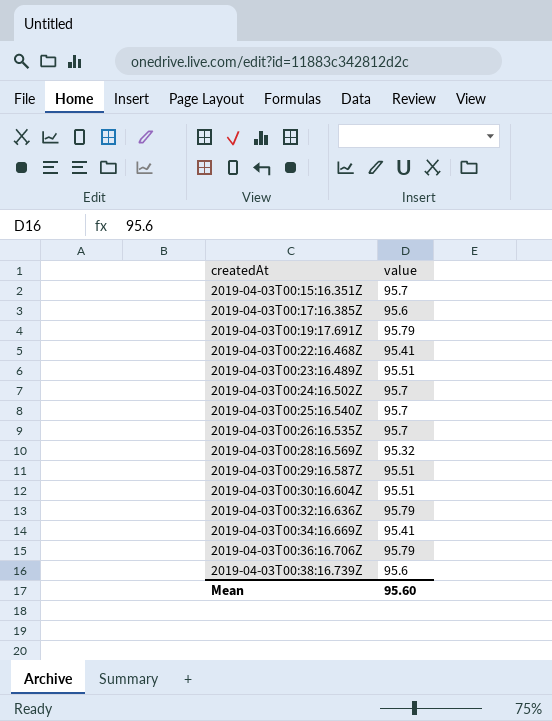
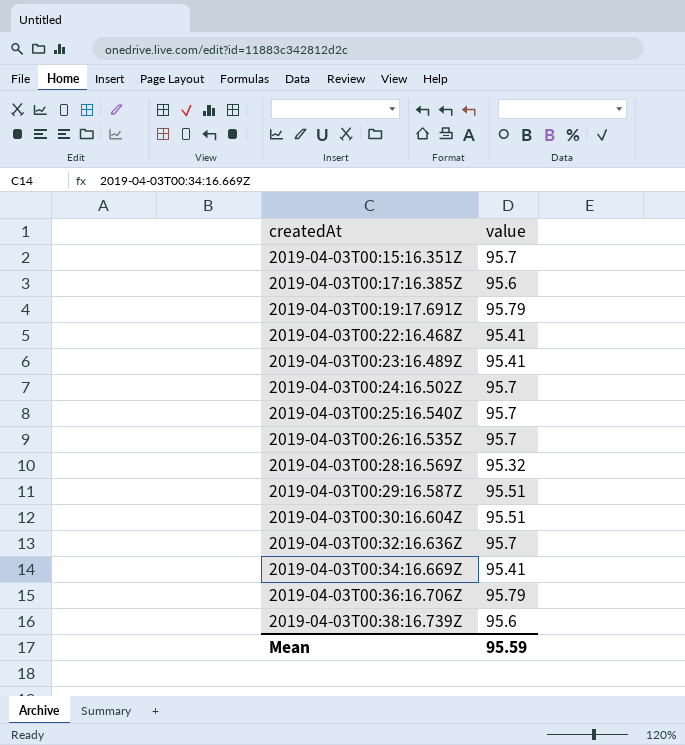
2019-04-03T00:23:16.489Z | value: 95.51 -> 95.41
2019-04-03T00:32:16.636Z | value: 95.79 -> 95.7
Mean | value: 95.60 -> 95.59

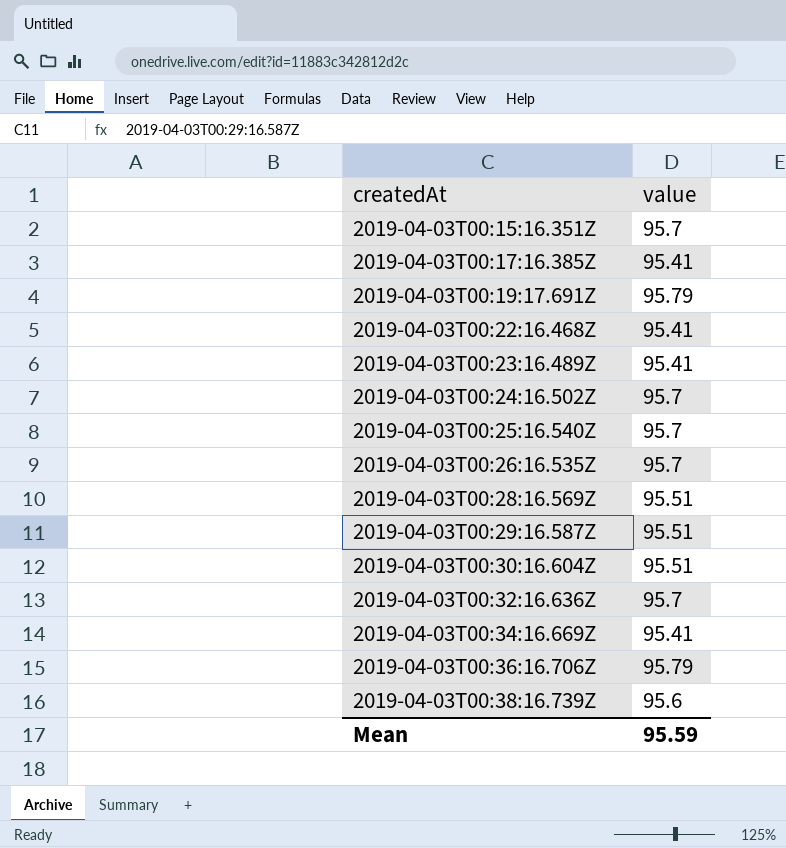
2019-04-03T00:17:16.385Z | value: 95.6 -> 95.41
2019-04-03T00:28:16.569Z | value: 95.32 -> 95.51

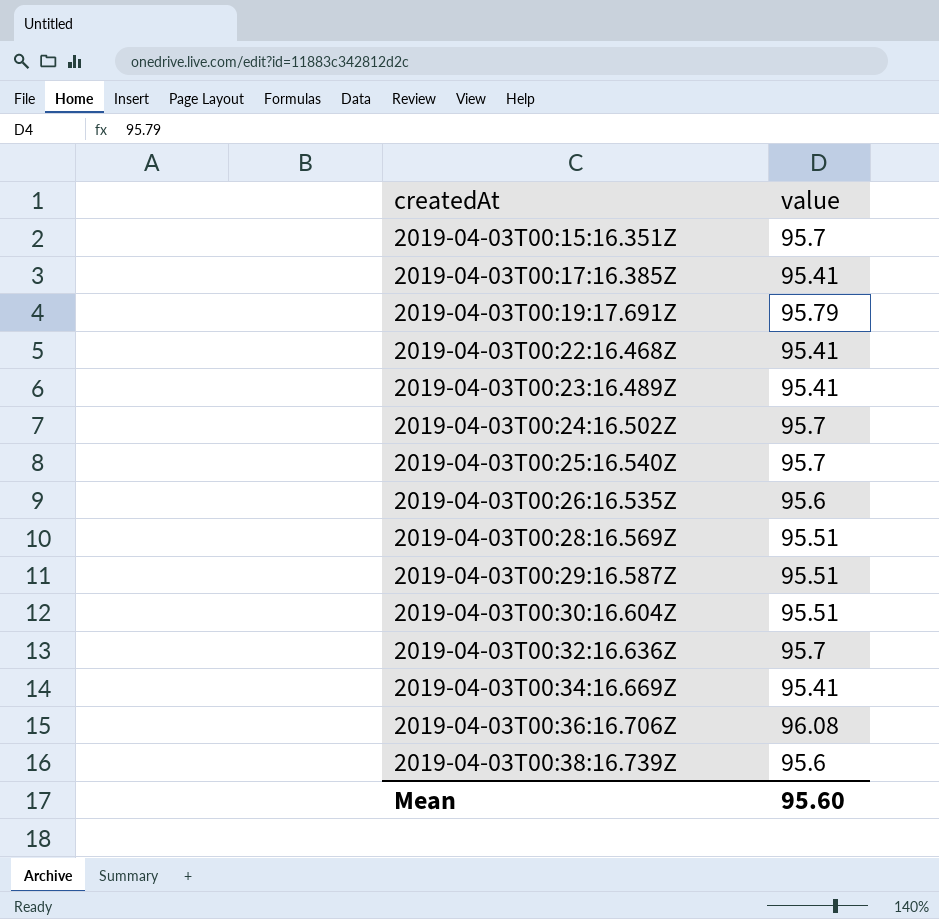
2019-04-03T00:26:16.535Z | value: 95.7 -> 95.6
2019-04-03T00:36:16.706Z | value: 95.79 -> 96.08
Mean | value: 95.59 -> 95.60

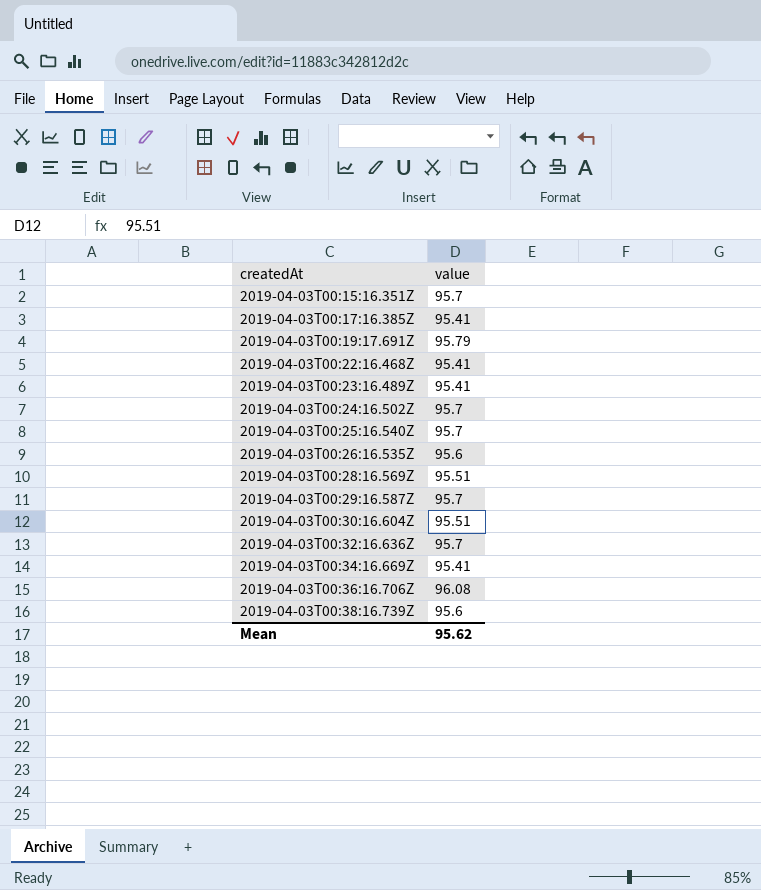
2019-04-03T00:29:16.587Z | value: 95.51 -> 95.7
Mean | value: 95.60 -> 95.62

